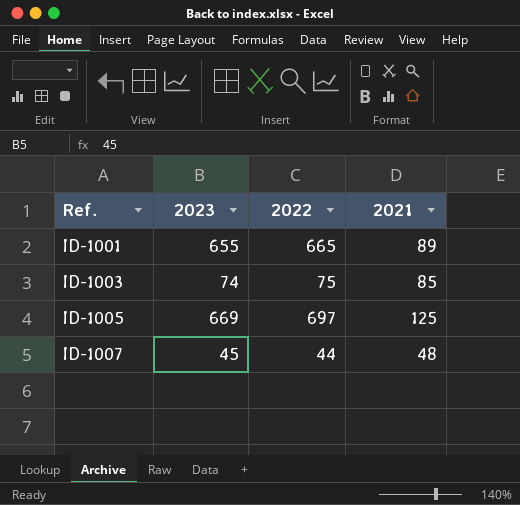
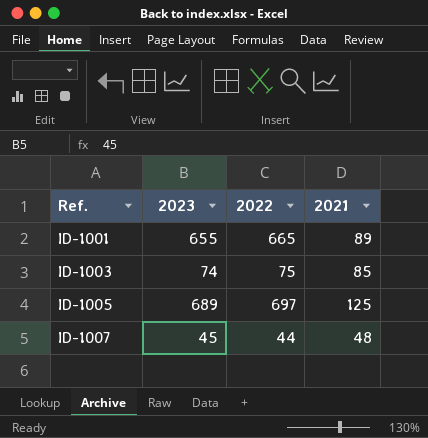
ID-1005 | 2023: 669 -> 689

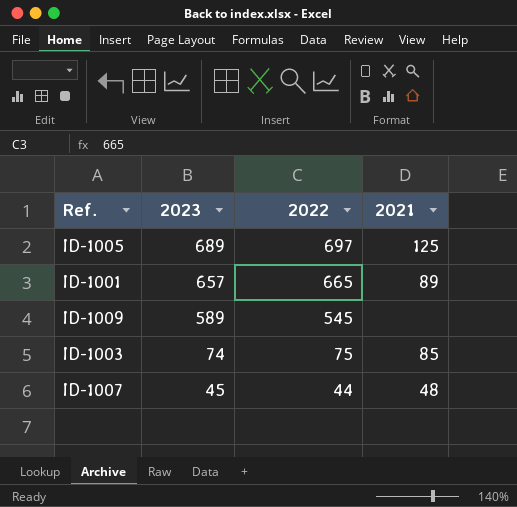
row order: Ref. ascending -> 2023 descending
ID-1001 | 2023: 655 -> 657
row ID-1009: none -> 589 | 545 | none

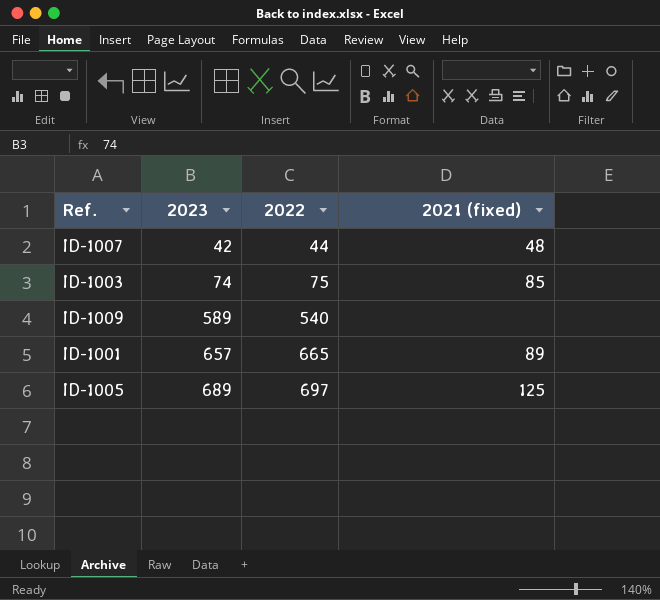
row order: 2023 descending -> 2023 ascending
column name: 2021 -> 2021 (fixed)
ID-1007 | 2023: 45 -> 42
ID-1009 | 2022: 545 -> 540

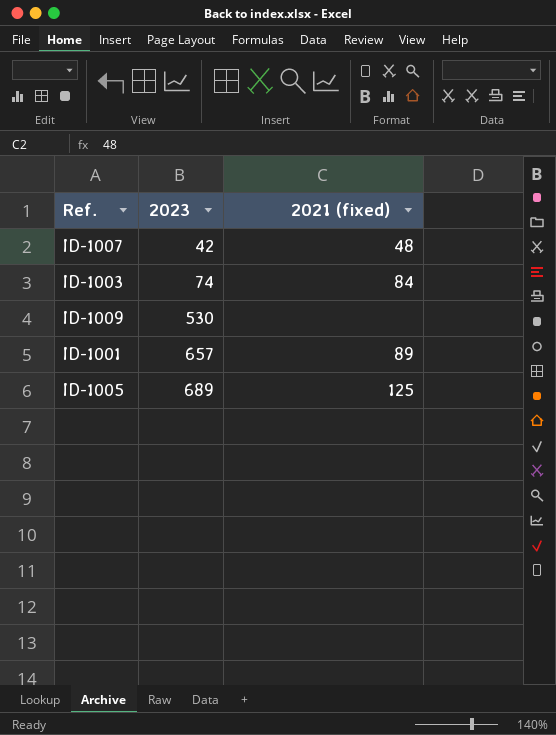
column 2022 | position: 3 -> none
ID-1003 | 2021 (fixed): 85 -> 84
ID-1009 | 2023: 589 -> 530

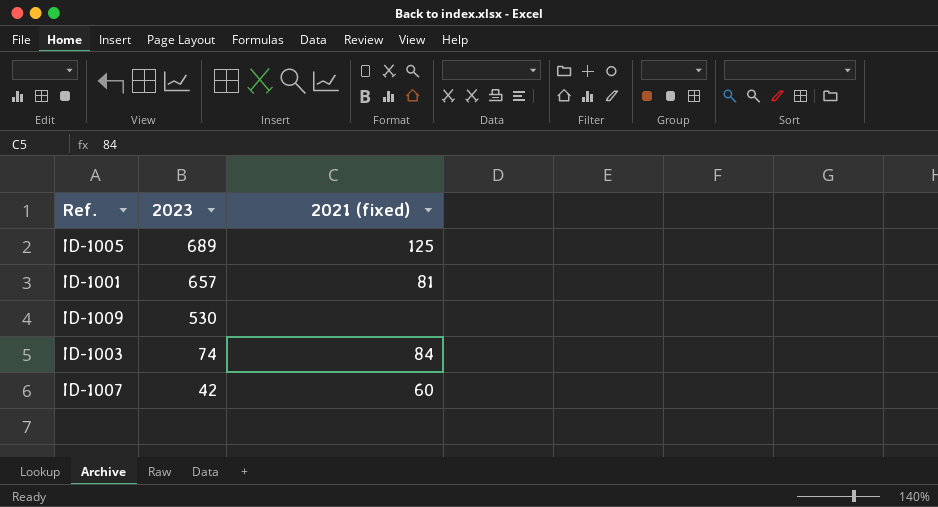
row order: 2023 ascending -> 2023 descending
ID-1001 | 2021 (fixed): 89 -> 81
ID-1007 | 2021 (fixed): 48 -> 60

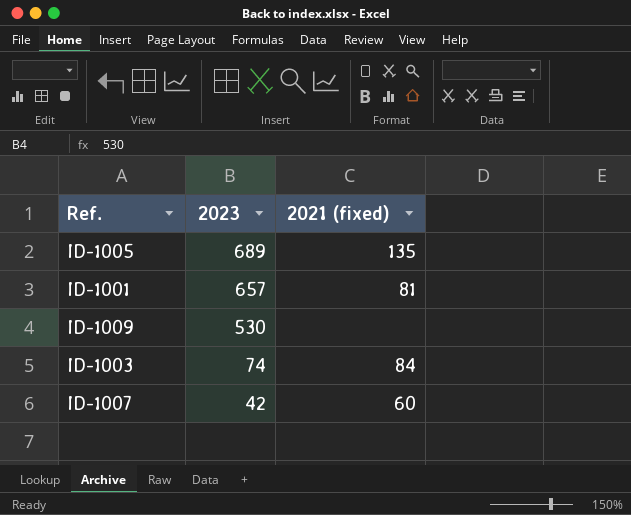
ID-1005 | 2021 (fixed): 125 -> 135

